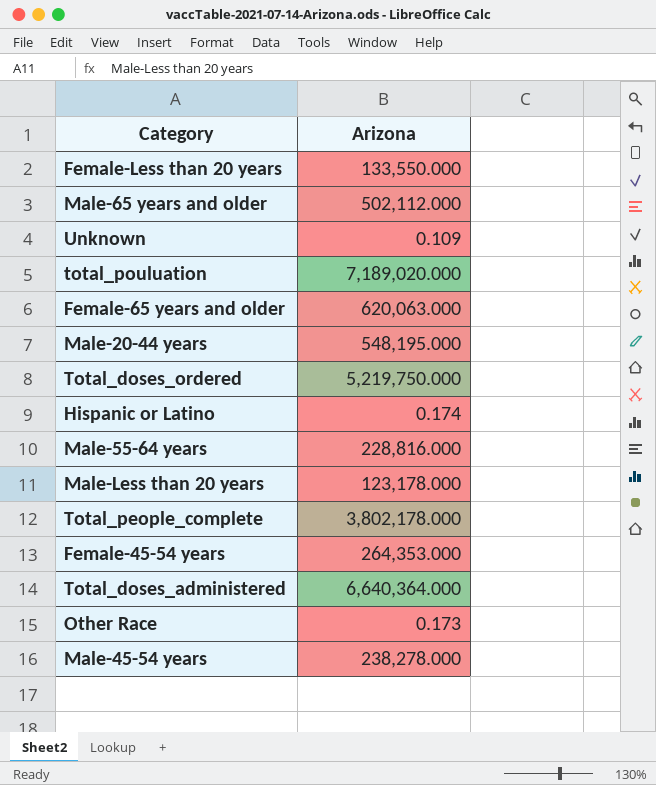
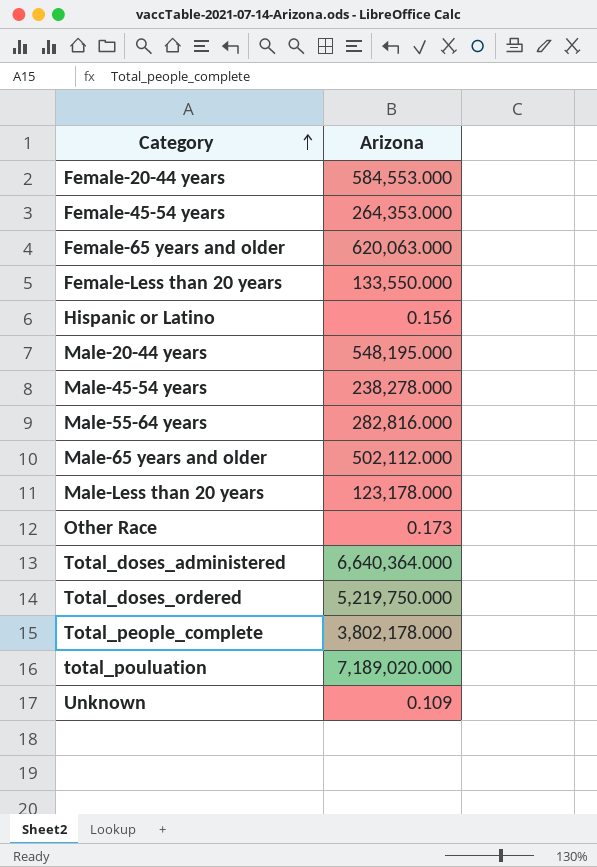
row order: none -> Category ascending
row Female-20-44 years: none -> 584,553.000
Hispanic or Latino | Arizona: 0.174 -> 0.156
Male-55-64 years | Arizona: 228,816.000 -> 282,816.000

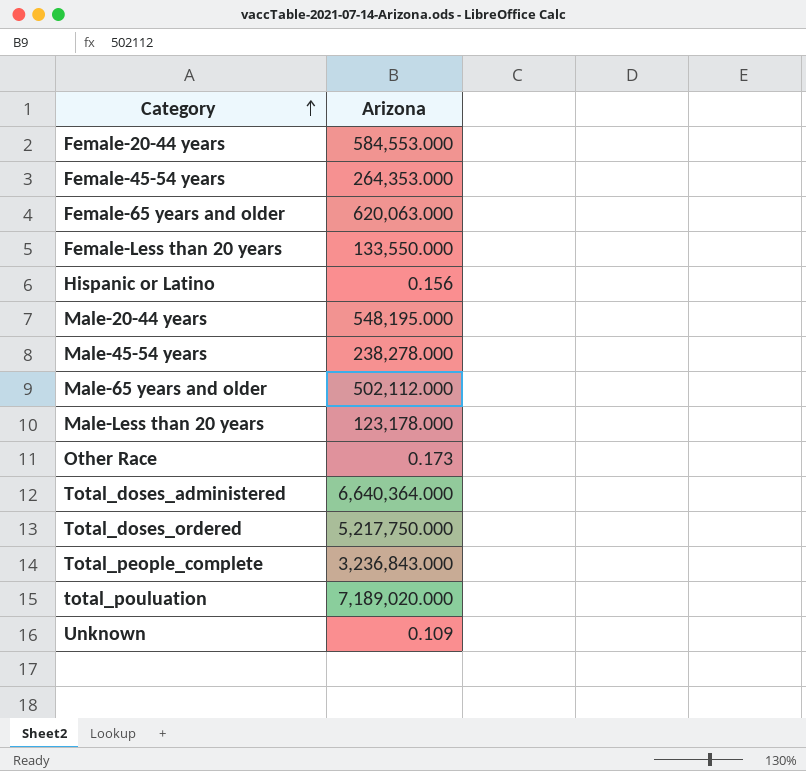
row Male-55-64 years: 282,816.000 -> none
Total_doses_ordered | Arizona: 5,219,750.000 -> 5,217,750.000
Total_people_complete | Arizona: 3,802,178.000 -> 3,236,843.000

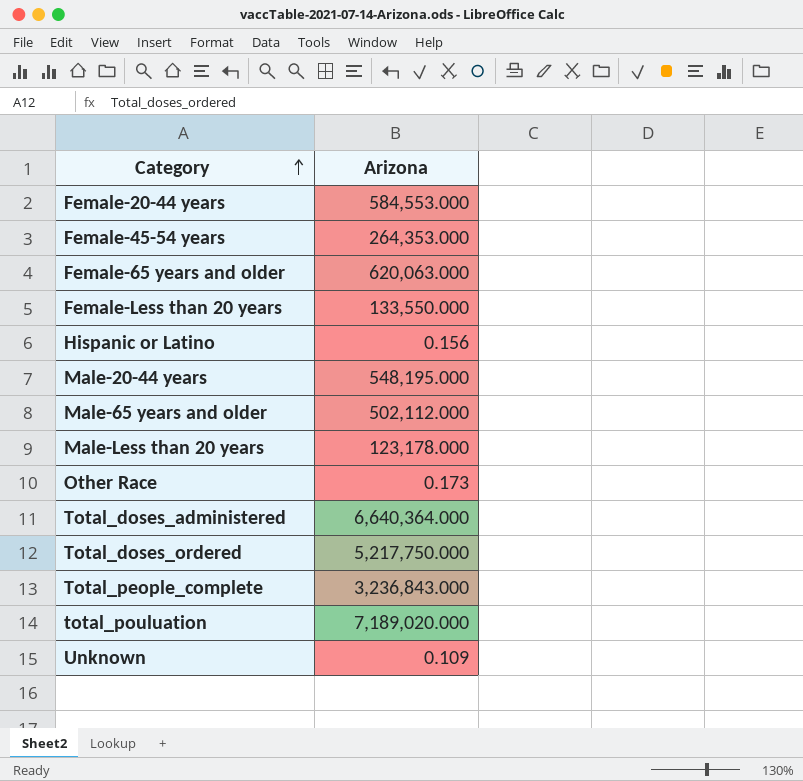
row Male-45-54 years: 238,278.000 -> none

